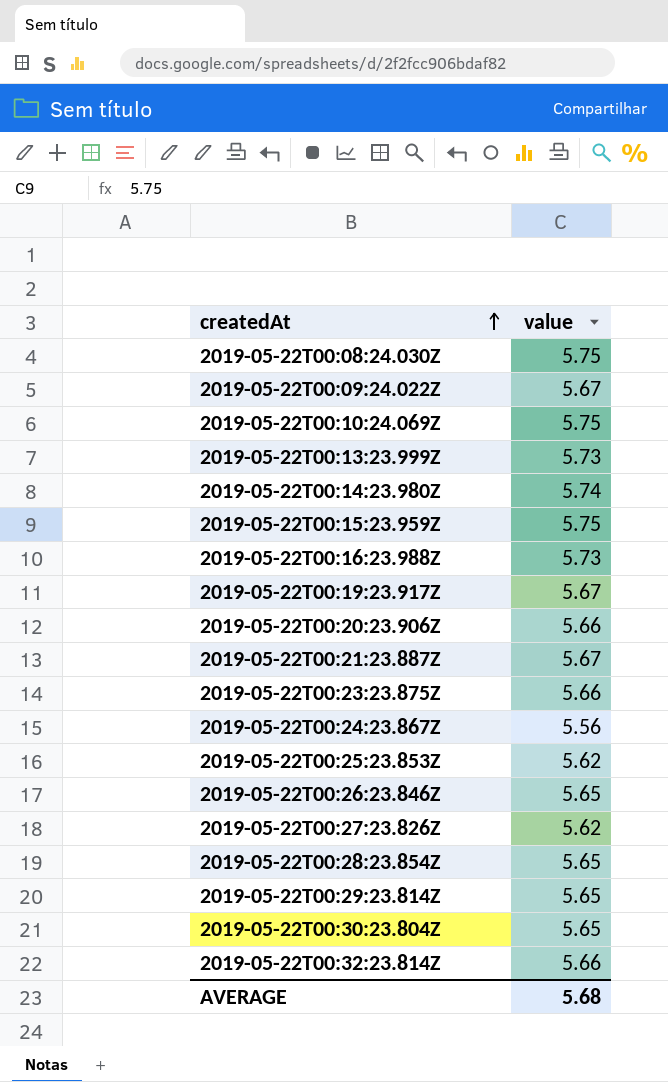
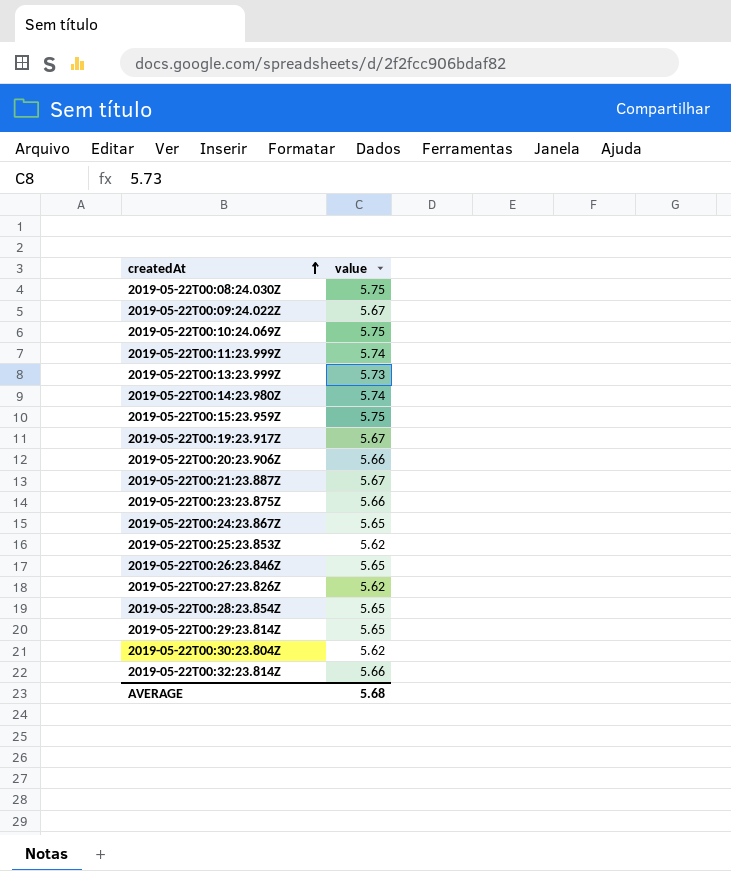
row 2019-05-22T00:16:23.988Z: 5.73 -> none
row 2019-05-22T00:11:23.999Z: none -> 5.74
2019-05-22T00:24:23.867Z | value: 5.56 -> 5.65
2019-05-22T00:30:23.804Z | value: 5.65 -> 5.62

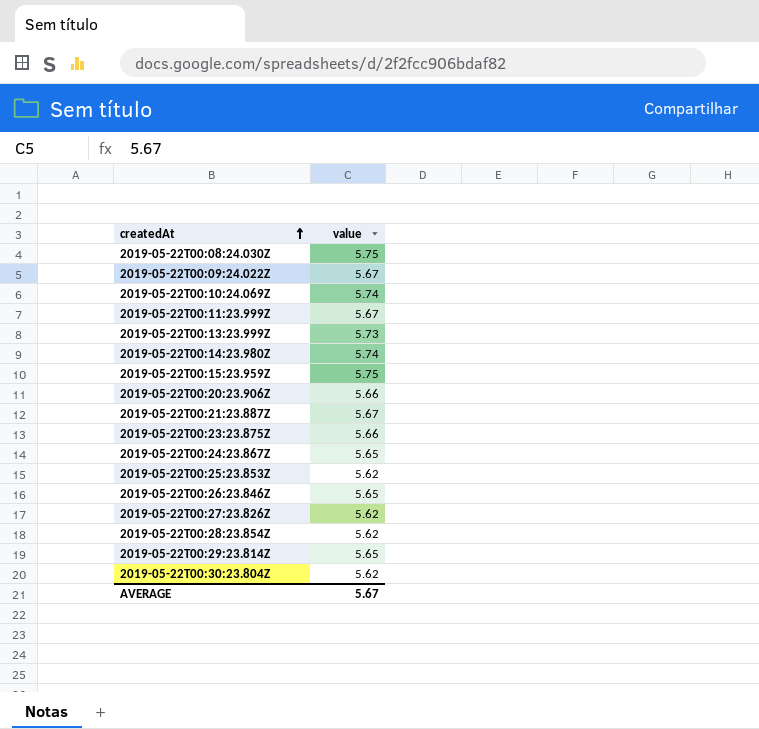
row 2019-05-22T00:19:23.917Z: 5.67 -> none
row 2019-05-22T00:32:23.814Z: 5.66 -> none
2019-05-22T00:10:24.069Z | value: 5.75 -> 5.74
2019-05-22T00:11:23.999Z | value: 5.74 -> 5.67
2019-05-22T00:28:23.854Z | value: 5.65 -> 5.62
AVERAGE | value: 5.68 -> 5.67

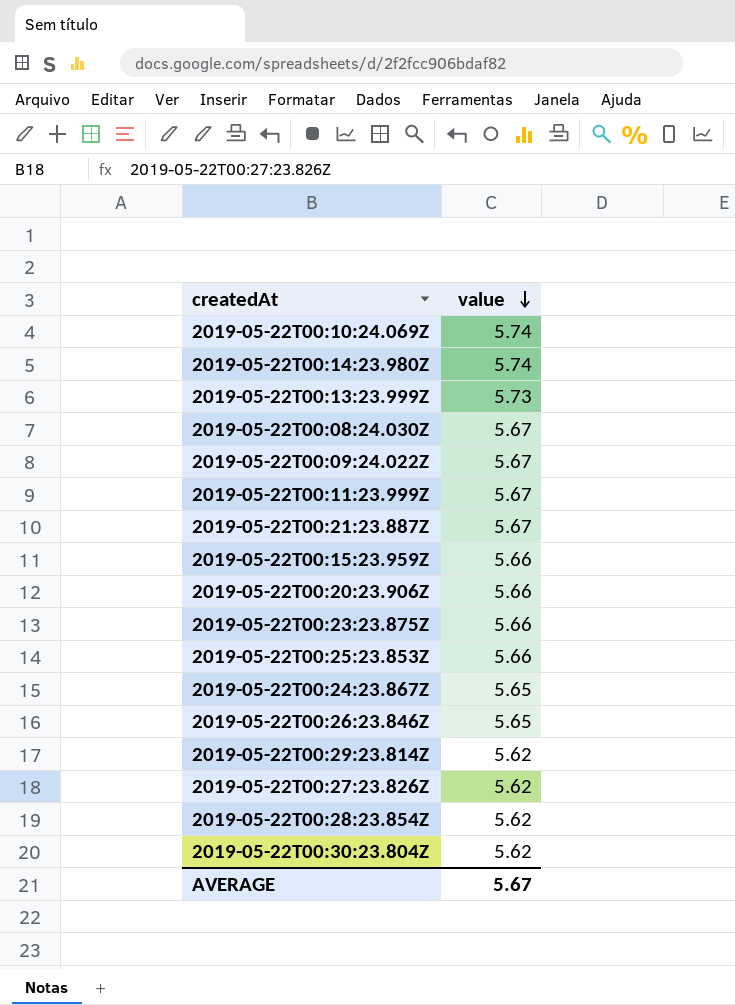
row order: createdAt ascending -> value descending
2019-05-22T00:08:24.030Z | value: 5.75 -> 5.67
2019-05-22T00:15:23.959Z | value: 5.75 -> 5.66
2019-05-22T00:25:23.853Z | value: 5.62 -> 5.66
2019-05-22T00:29:23.814Z | value: 5.65 -> 5.62

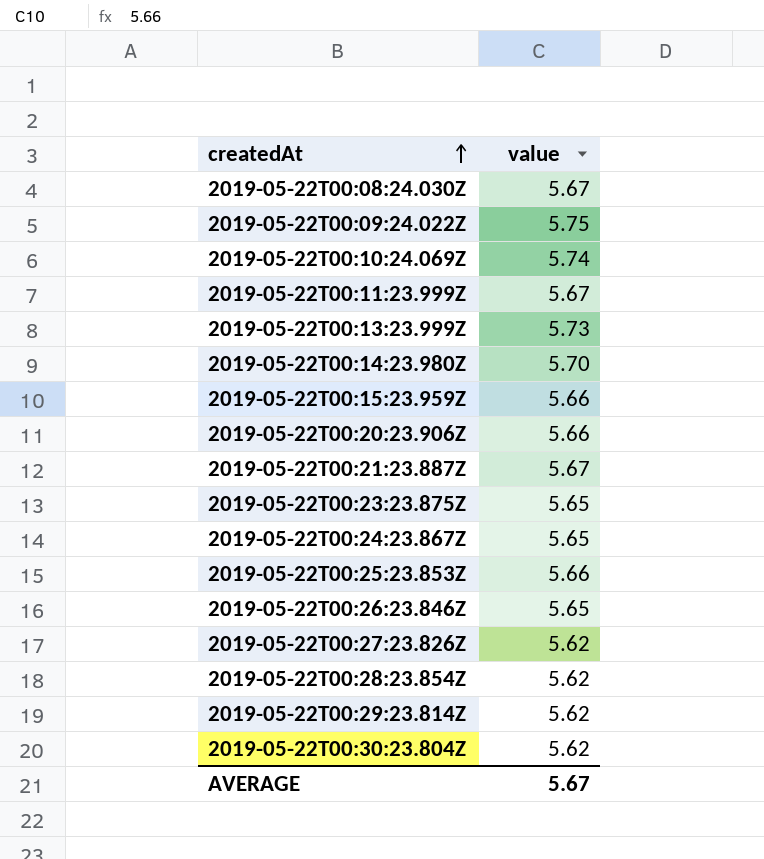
row order: value descending -> createdAt ascending
2019-05-22T00:09:24.022Z | value: 5.67 -> 5.75
2019-05-22T00:14:23.980Z | value: 5.74 -> 5.70
2019-05-22T00:23:23.875Z | value: 5.66 -> 5.65

